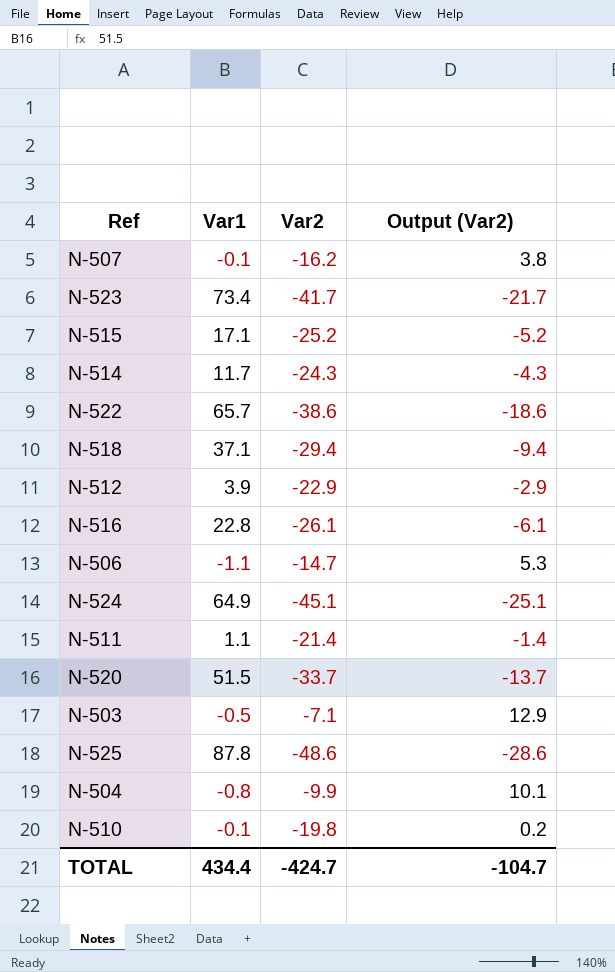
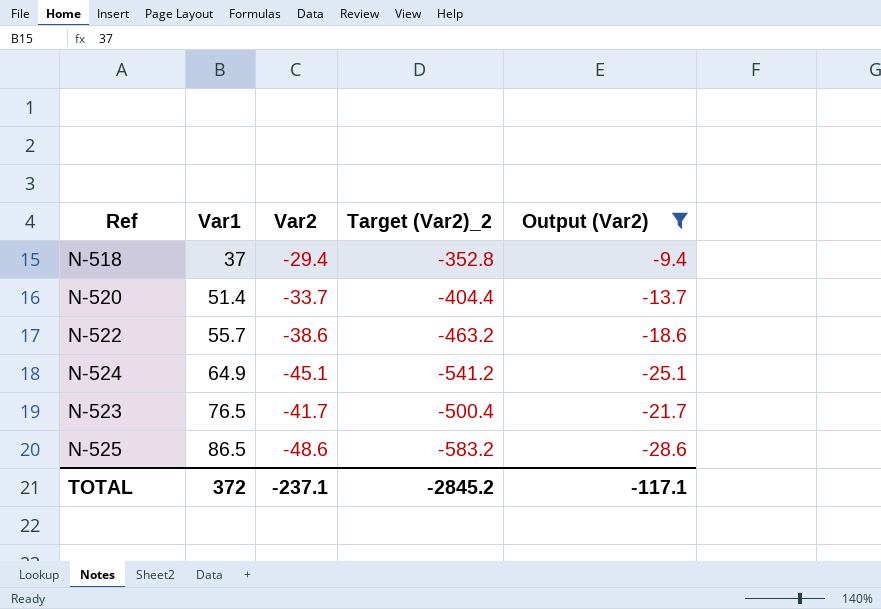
filter: none -> Output (Var2) <= -9.4
row order: none -> Var1 ascending
column Target (Var2)_2 | formula: none -> [Var2] * 12
N-518 | Var1: 37.1 -> 37
N-520 | Var1: 51.5 -> 51.4
N-522 | Var1: 65.7 -> 55.7
N-523 | Var1: 73.4 -> 76.5
N-525 | Var1: 87.8 -> 86.5
TOTAL | Var1: 434.4 -> 372
TOTAL | Var2: -424.7 -> -237.1
TOTAL | Output (Var2): -104.7 -> -117.1

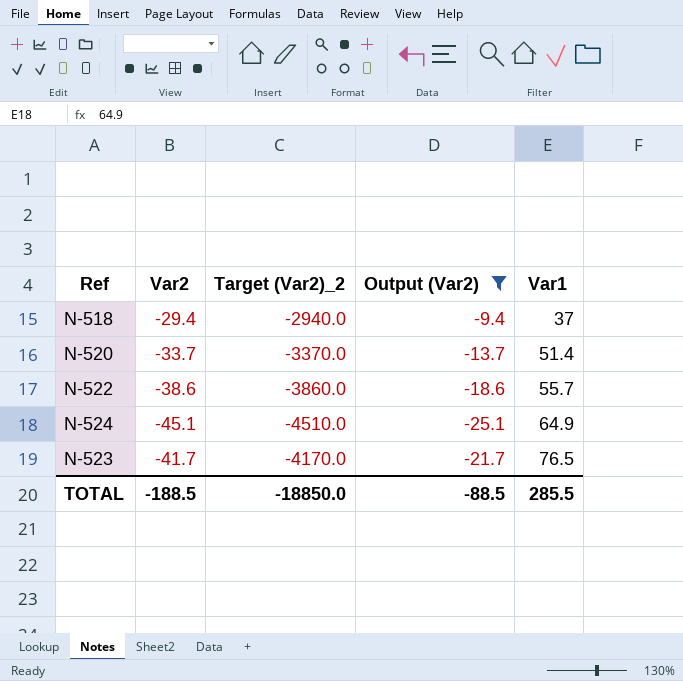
column Target (Var2)_2 | formula: [Var2] * 12 -> [Var2] * 100
column Var1 | position: 2 -> 5
row N-525: 86.5 | -48.6 | -583.2 | -28.6 -> none
TOTAL | Var2: -237.1 -> -188.5
TOTAL | Target (Var2)_2: -2845.2 -> -18850.0
TOTAL | Output (Var2): -117.1 -> -88.5
TOTAL | Var1: 372 -> 285.5

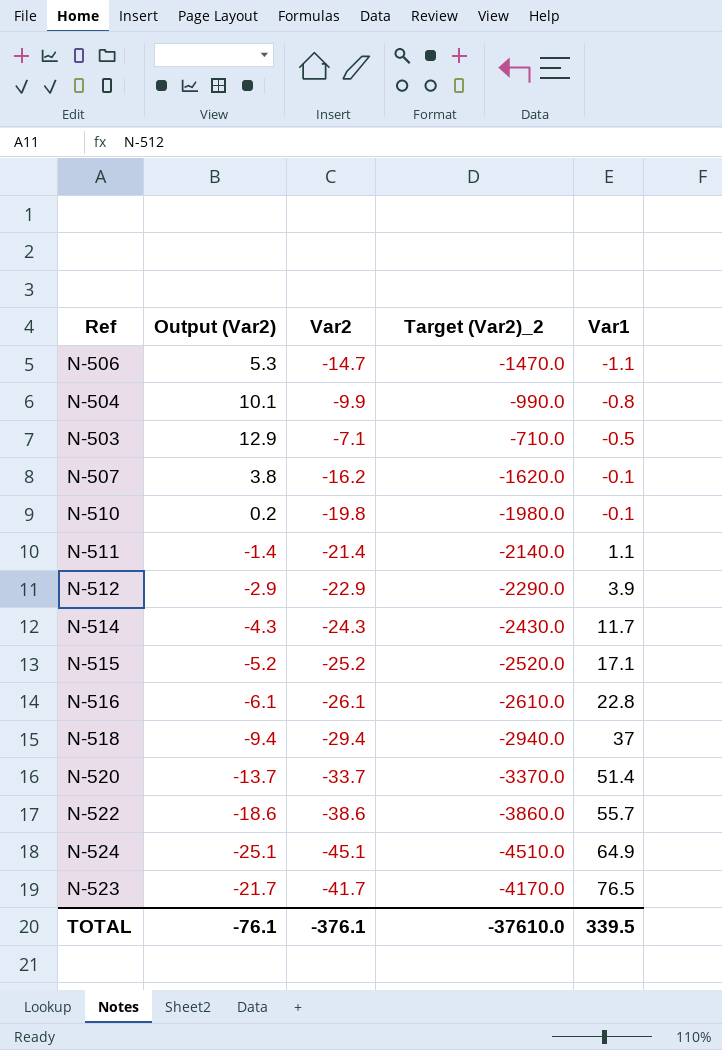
filter: Output (Var2) <= -9.4 -> none
column Output (Var2) | position: 4 -> 2
TOTAL | Output (Var2): -88.5 -> -76.1
TOTAL | Var2: -188.5 -> -376.1
TOTAL | Target (Var2)_2: -18850.0 -> -37610.0
TOTAL | Var1: 285.5 -> 339.5

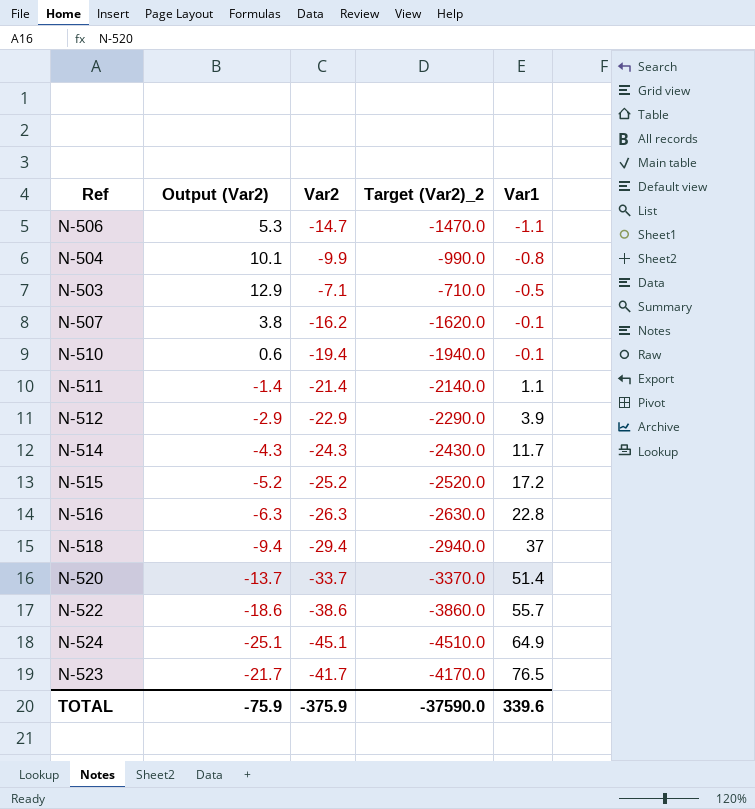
N-510 | Output (Var2): 0.2 -> 0.6
N-510 | Var2: -19.8 -> -19.4
N-510 | Target (Var2)_2: -1980.0 -> -1940.0
N-515 | Var1: 17.1 -> 17.2
N-516 | Output (Var2): -6.1 -> -6.3
N-516 | Var2: -26.1 -> -26.3
N-516 | Target (Var2)_2: -2610.0 -> -2630.0
TOTAL | Output (Var2): -76.1 -> -75.9
TOTAL | Var2: -376.1 -> -375.9
TOTAL | Target (Var2)_2: -37610.0 -> -37590.0
TOTAL | Var1: 339.5 -> 339.6

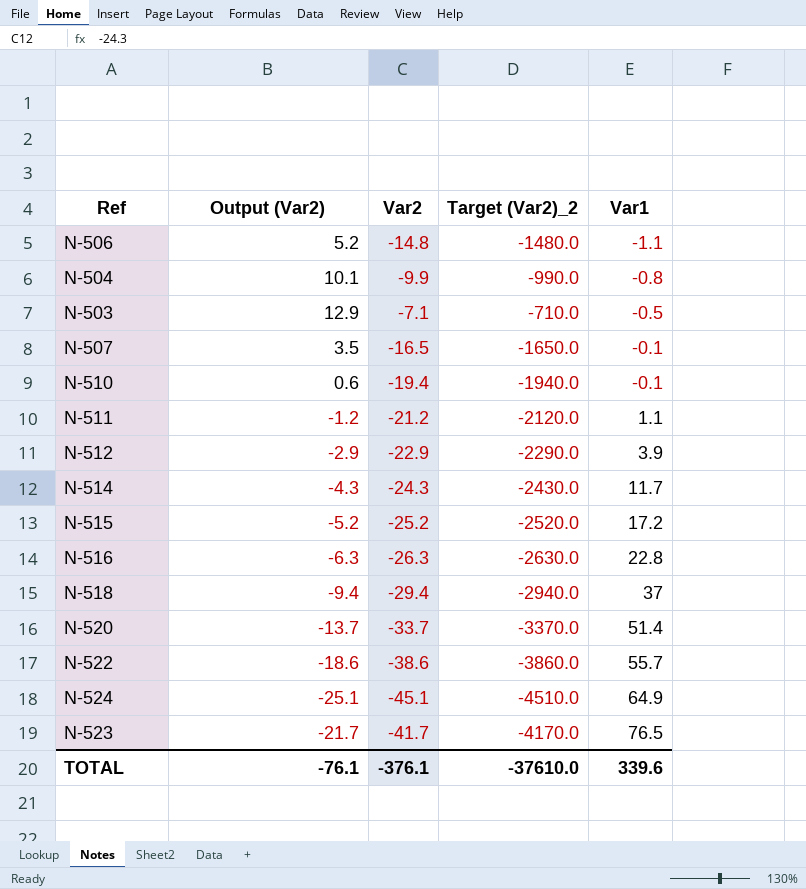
N-506 | Output (Var2): 5.3 -> 5.2
N-506 | Var2: -14.7 -> -14.8
N-506 | Target (Var2)_2: -1470.0 -> -1480.0
N-507 | Output (Var2): 3.8 -> 3.5
N-507 | Var2: -16.2 -> -16.5
N-507 | Target (Var2)_2: -1620.0 -> -1650.0
N-511 | Output (Var2): -1.4 -> -1.2
N-511 | Var2: -21.4 -> -21.2
N-511 | Target (Var2)_2: -2140.0 -> -2120.0
TOTAL | Output (Var2): -75.9 -> -76.1
TOTAL | Var2: -375.9 -> -376.1
TOTAL | Target (Var2)_2: -37590.0 -> -37610.0

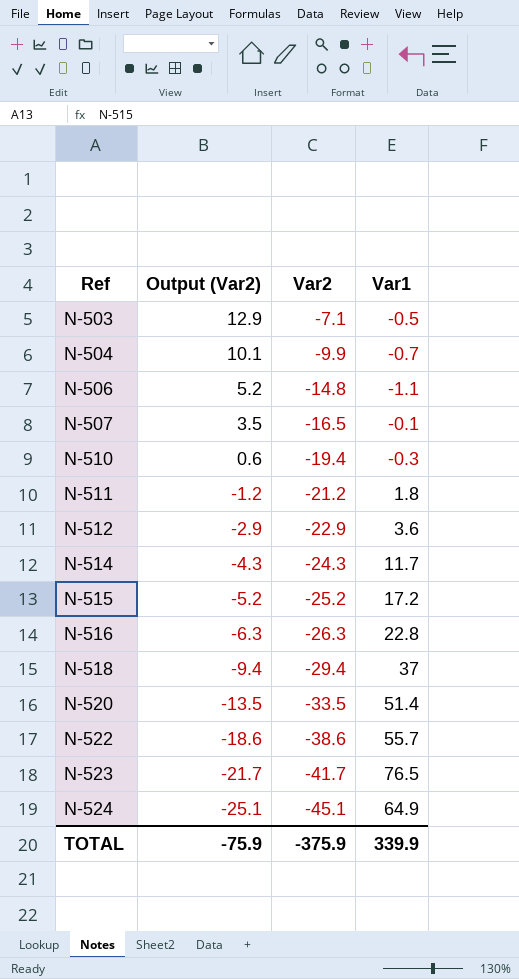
row order: Var1 ascending -> Ref ascending
column Target (Var2)_2 | formula: [Var2] * 100 -> none
N-504 | Var1: -0.8 -> -0.7
N-510 | Var1: -0.1 -> -0.3
N-511 | Var1: 1.1 -> 1.8
N-512 | Var1: 3.9 -> 3.6
N-520 | Output (Var2): -13.7 -> -13.5
N-520 | Var2: -33.7 -> -33.5
TOTAL | Output (Var2): -76.1 -> -75.9
TOTAL | Var2: -376.1 -> -375.9
TOTAL | Var1: 339.6 -> 339.9

